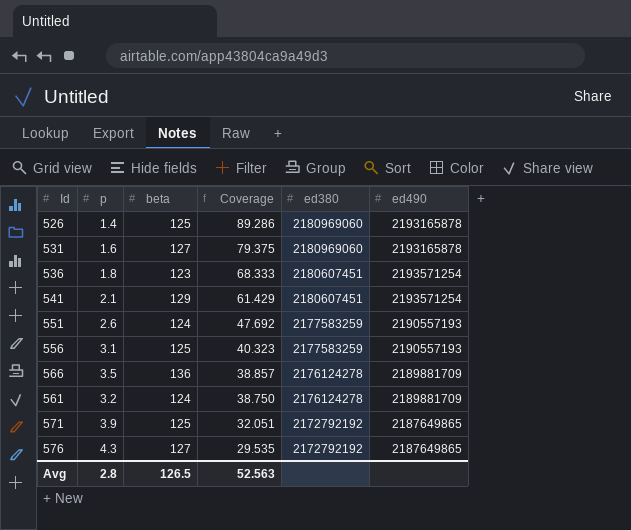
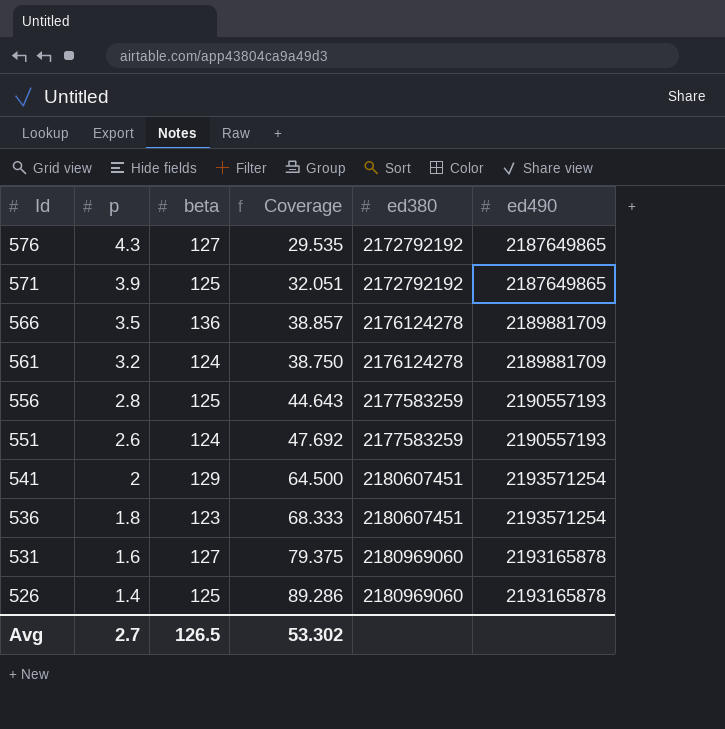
row order: Coverage descending -> Id descending
556 | p: 3.1 -> 2.8
556 | Coverage: 40.323 -> 44.643
541 | p: 2.1 -> 2
541 | Coverage: 61.429 -> 64.500
Avg | p: 2.8 -> 2.7
Avg | Coverage: 52.563 -> 53.302

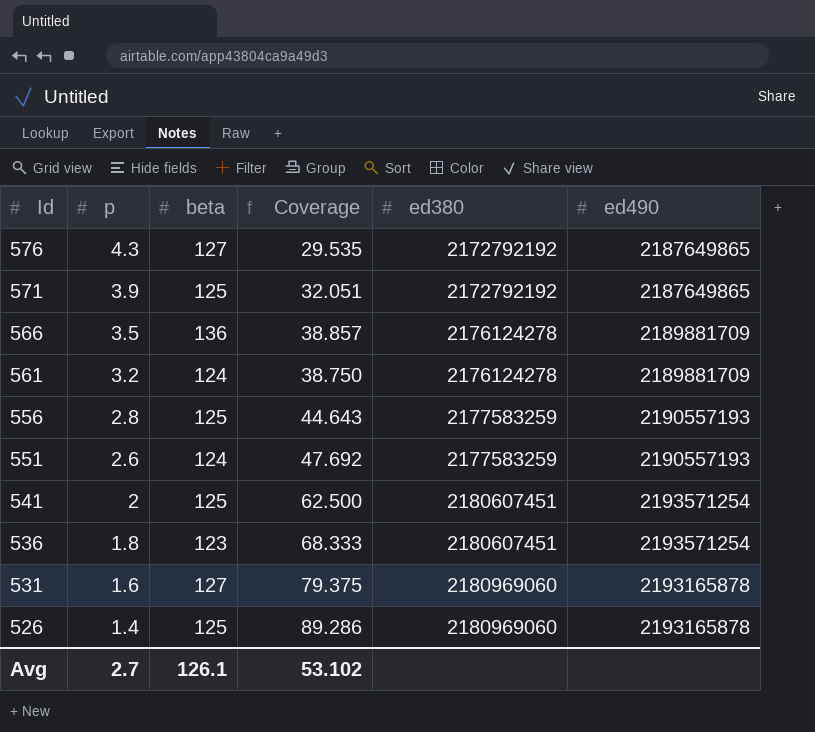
541 | beta: 129 -> 125
541 | Coverage: 64.500 -> 62.500
Avg | beta: 126.5 -> 126.1
Avg | Coverage: 53.302 -> 53.102

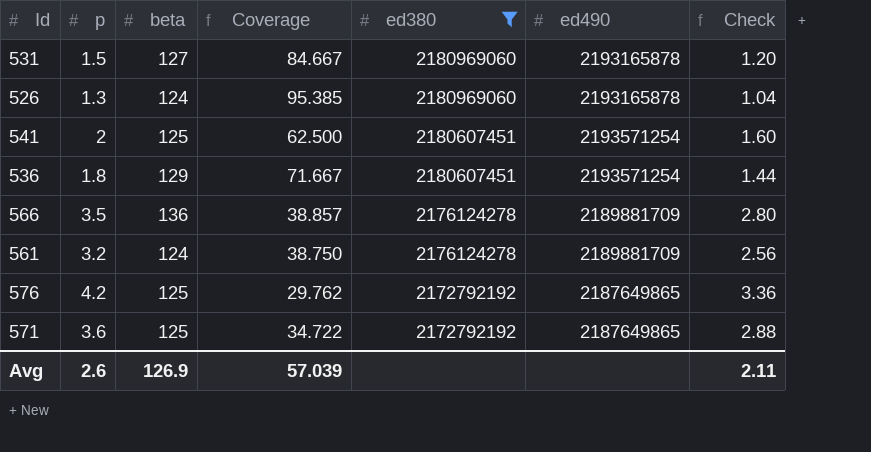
filter: none -> ed380 != 2177583259
row order: Id descending -> ed380 descending
column Check | formula: none -> [p] * 0.8
531 | p: 1.6 -> 1.5
531 | Coverage: 79.375 -> 84.667
526 | p: 1.4 -> 1.3
526 | beta: 125 -> 124
526 | Coverage: 89.286 -> 95.385
536 | beta: 123 -> 129
536 | Coverage: 68.333 -> 71.667
576 | p: 4.3 -> 4.2
576 | beta: 127 -> 125
576 | Coverage: 29.535 -> 29.762
571 | p: 3.9 -> 3.6
571 | Coverage: 32.051 -> 34.722
Avg | p: 2.7 -> 2.6
Avg | beta: 126.1 -> 126.9
Avg | Coverage: 53.102 -> 57.039

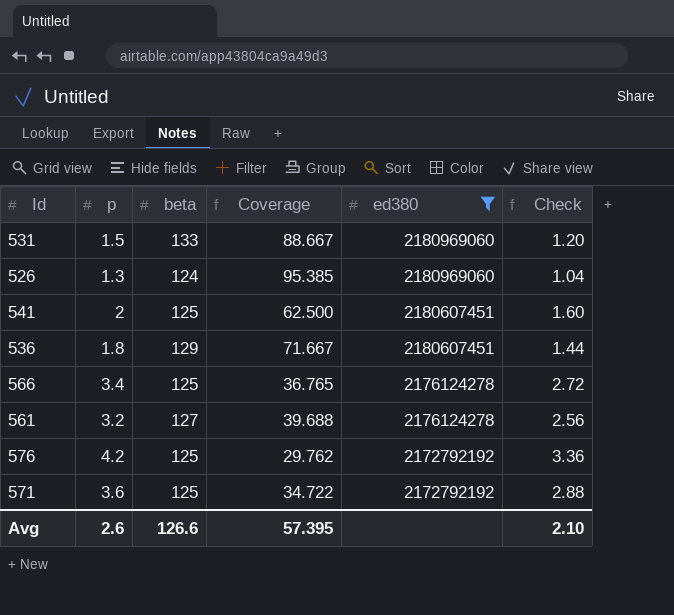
column ed490 | position: 6 -> none
531 | beta: 127 -> 133
531 | Coverage: 84.667 -> 88.667
566 | p: 3.5 -> 3.4
566 | beta: 136 -> 125
566 | Coverage: 38.857 -> 36.765
566 | Check: 2.80 -> 2.72
561 | beta: 124 -> 127
561 | Coverage: 38.750 -> 39.688
Avg | beta: 126.9 -> 126.6
Avg | Coverage: 57.039 -> 57.395
Avg | Check: 2.11 -> 2.10

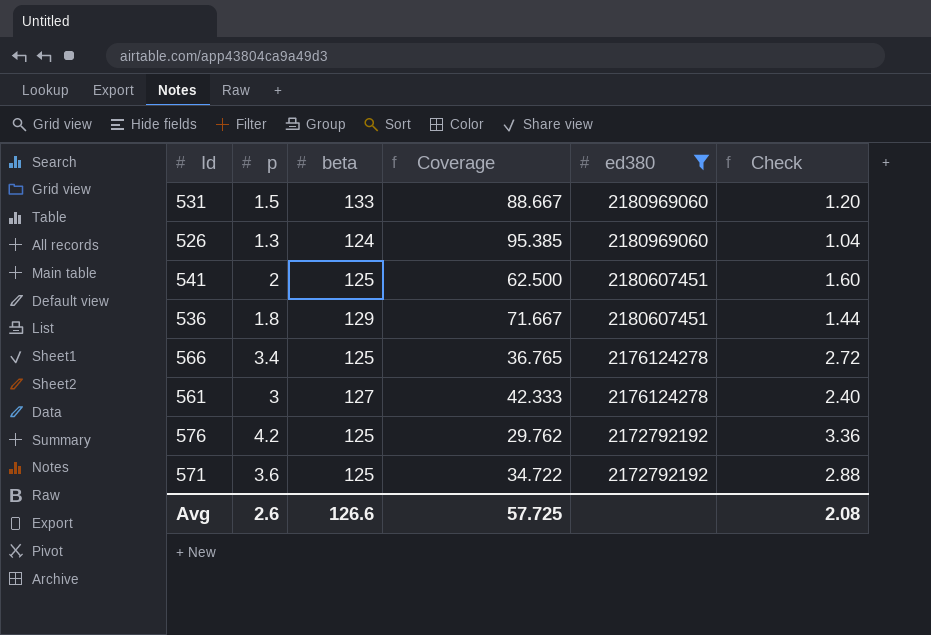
561 | p: 3.2 -> 3
561 | Coverage: 39.688 -> 42.333
561 | Check: 2.56 -> 2.40
Avg | Coverage: 57.395 -> 57.725
Avg | Check: 2.10 -> 2.08

